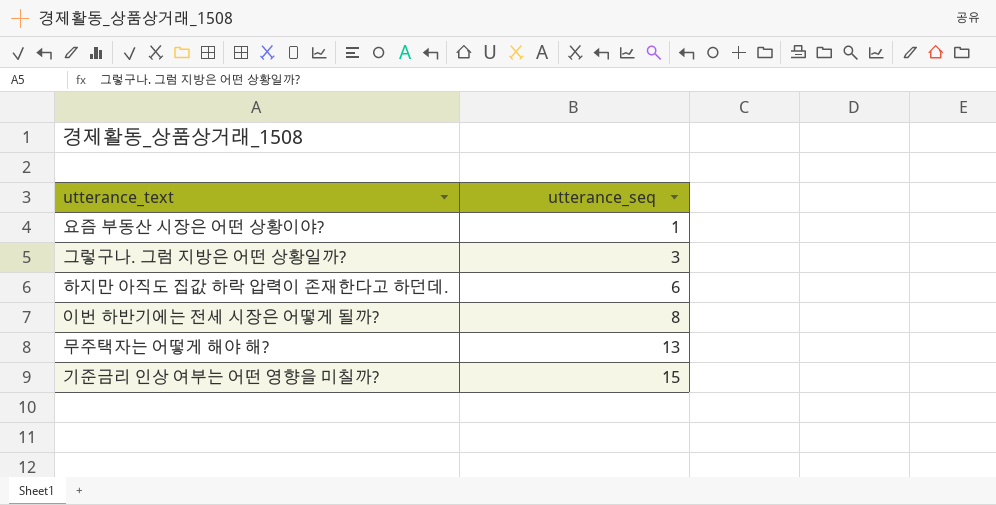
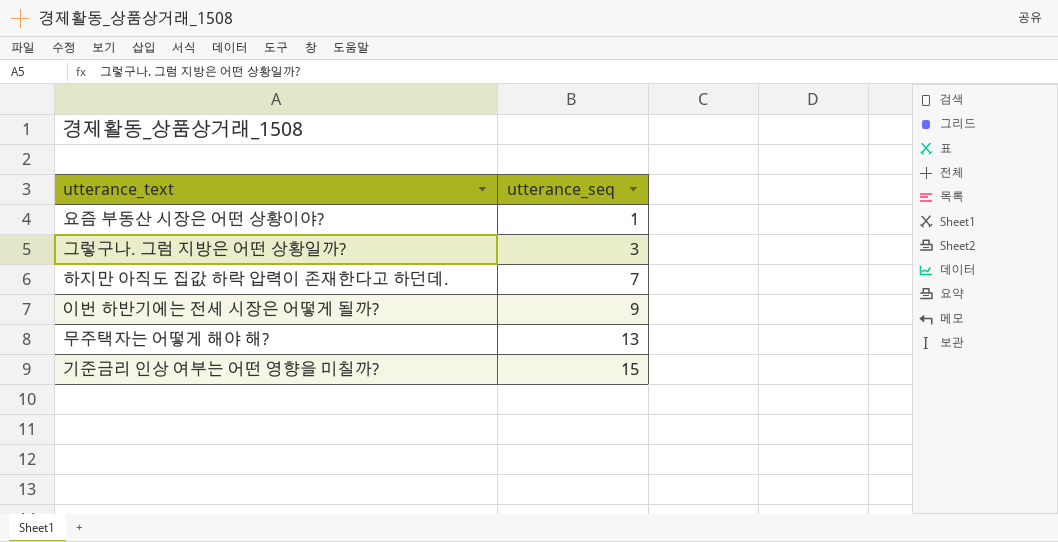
하지만 아직도 집값 하락 압력이 존재한다고 하던데. | utterance_seq: 6 -> 7
이번 하반기에는 전세 시장은 어떻게 될까? | utterance_seq: 8 -> 9

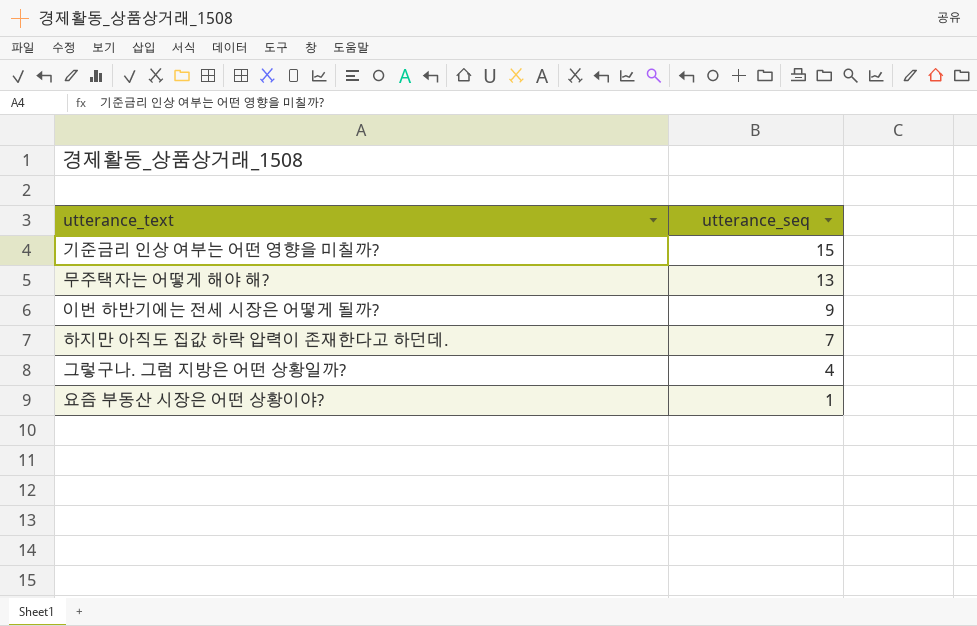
row order: utterance_seq ascending -> utterance_seq descending
그렇구나. 그럼 지방은 어떤 상황일까? | utterance_seq: 3 -> 4

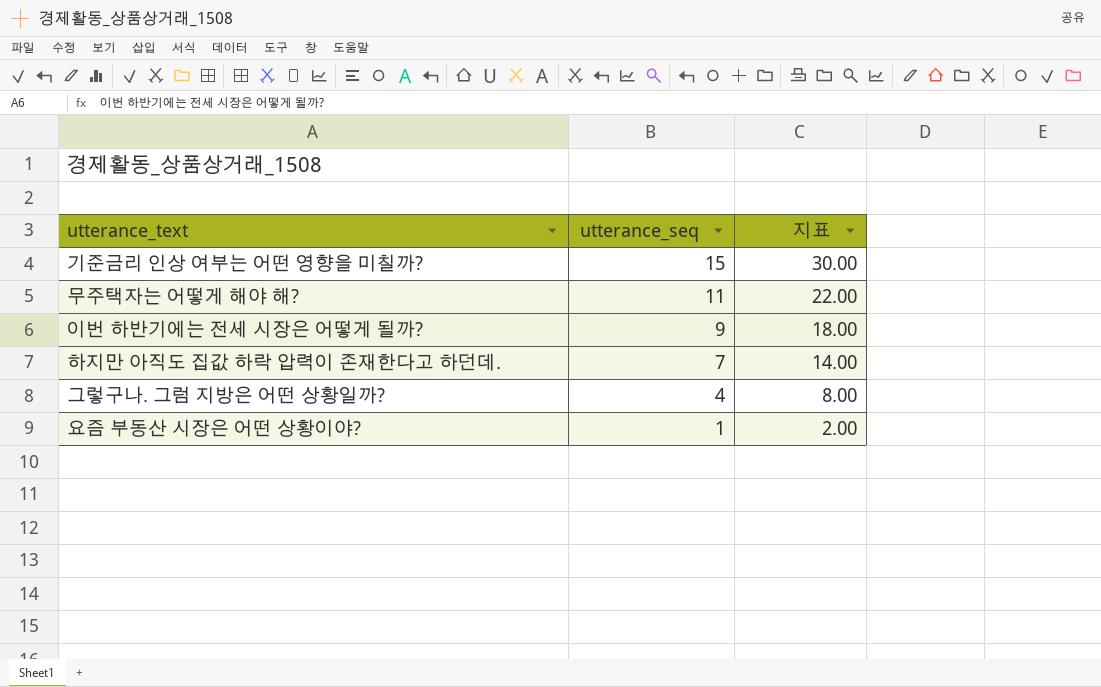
column 지표 | formula: none -> [utterance_seq] * 2
무주택자는 어떻게 해야 해? | utterance_seq: 13 -> 11

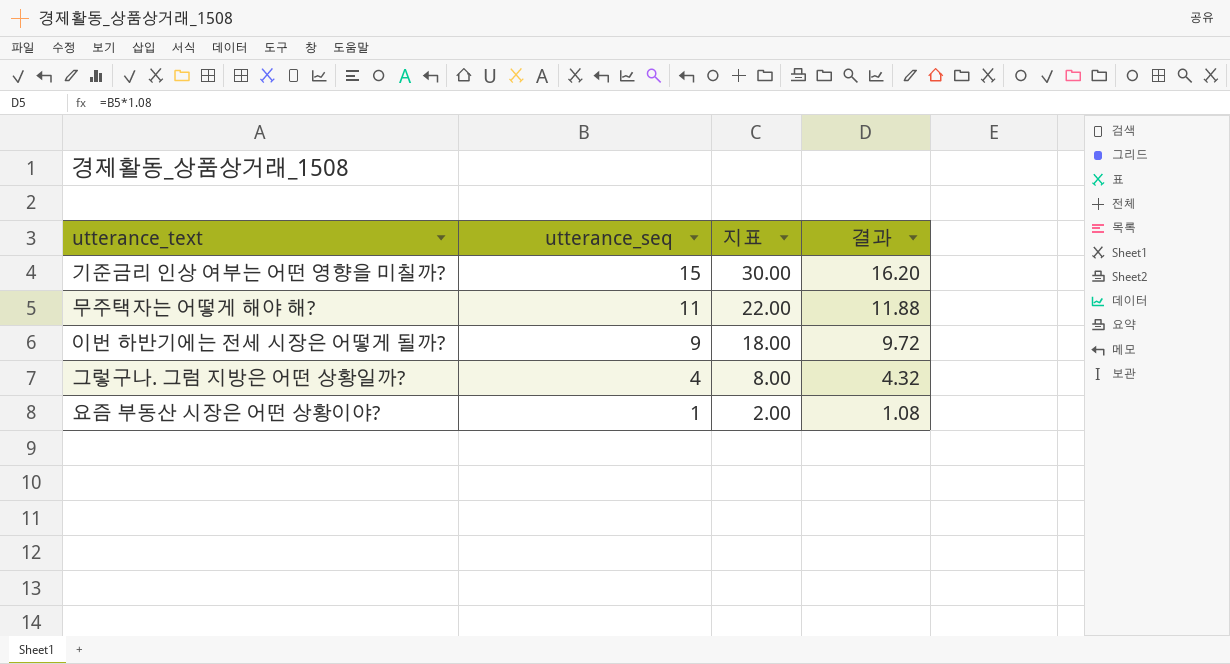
column 결과 | formula: none -> [utterance_seq] * 1.08
row 하지만 아직도 집값 하락 압력이 존재한다고 하던데.: 7 | 14.00 -> none

